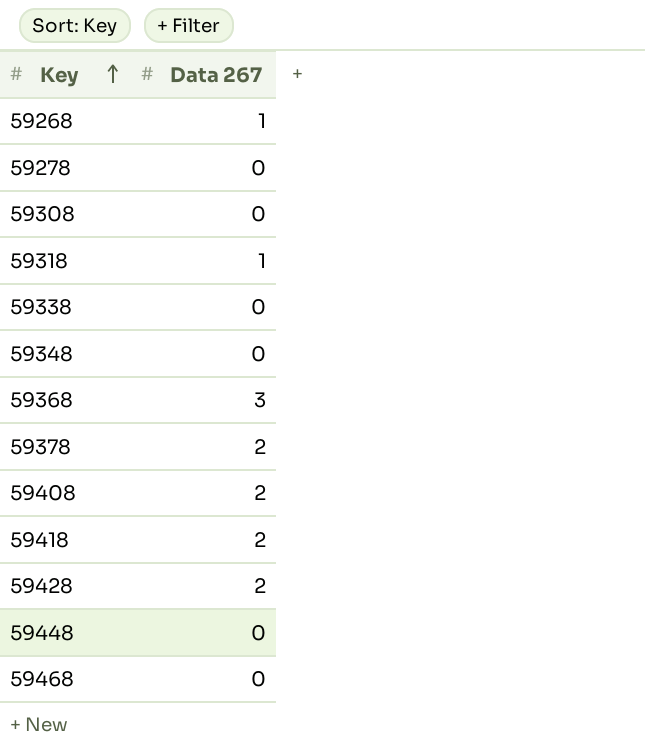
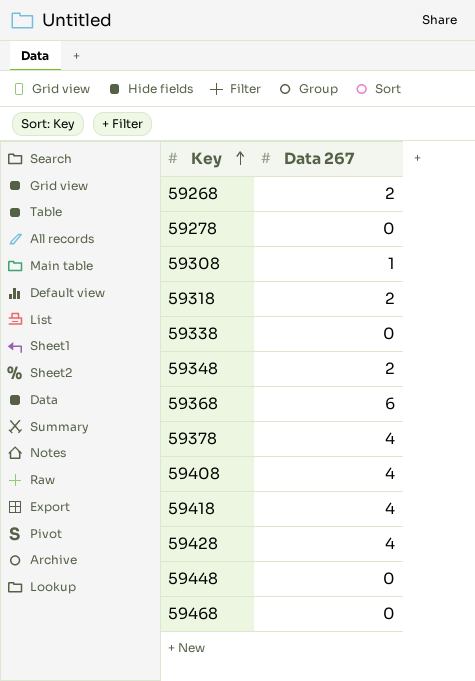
59268 | Data 267: 1 -> 2
59308 | Data 267: 0 -> 1
59318 | Data 267: 1 -> 2
59348 | Data 267: 0 -> 2
59368 | Data 267: 3 -> 6
59378 | Data 267: 2 -> 4
59408 | Data 267: 2 -> 4
59418 | Data 267: 2 -> 4
59428 | Data 267: 2 -> 4

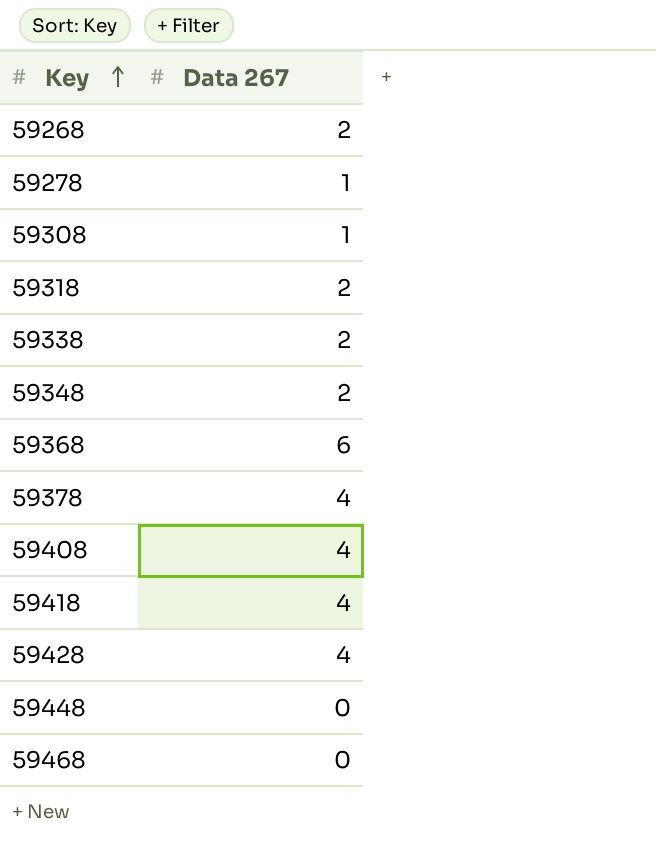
59278 | Data 267: 0 -> 1
59338 | Data 267: 0 -> 2

